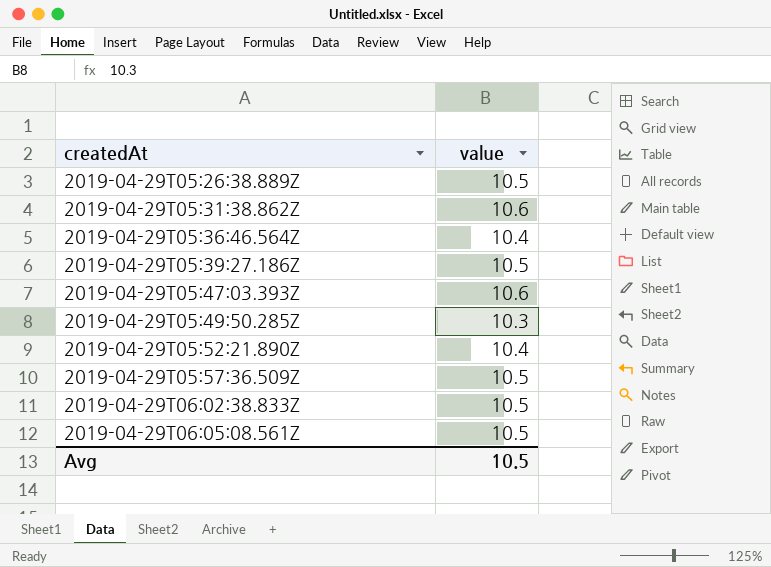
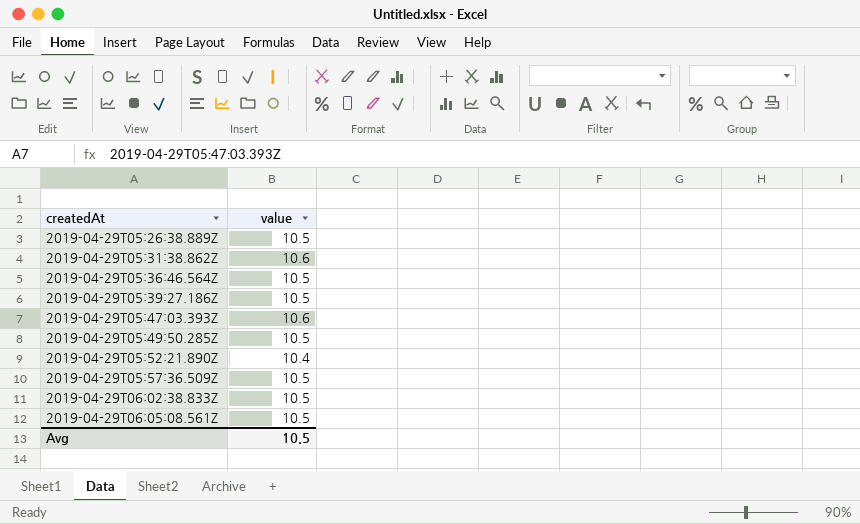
2019-04-29T05:36:46.564Z | value: 10.4 -> 10.5
2019-04-29T05:49:50.285Z | value: 10.3 -> 10.5

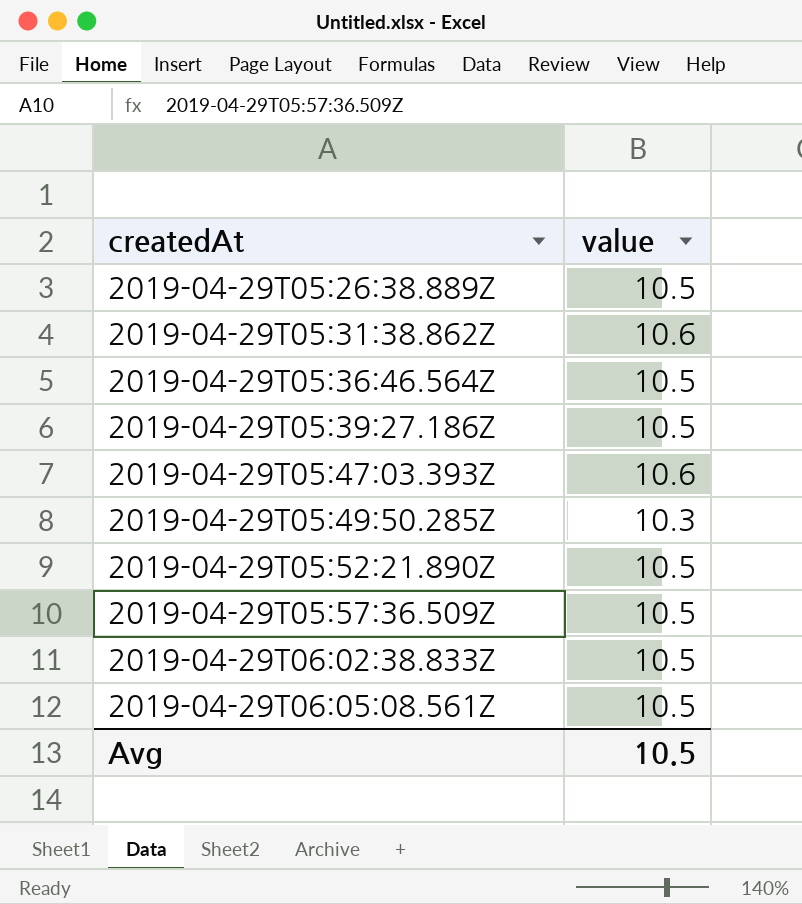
2019-04-29T05:49:50.285Z | value: 10.5 -> 10.3
2019-04-29T05:52:21.890Z | value: 10.4 -> 10.5

